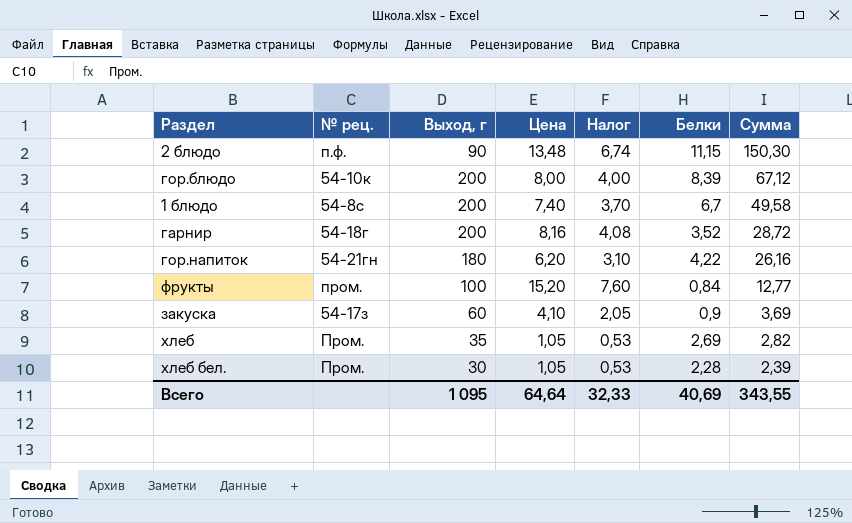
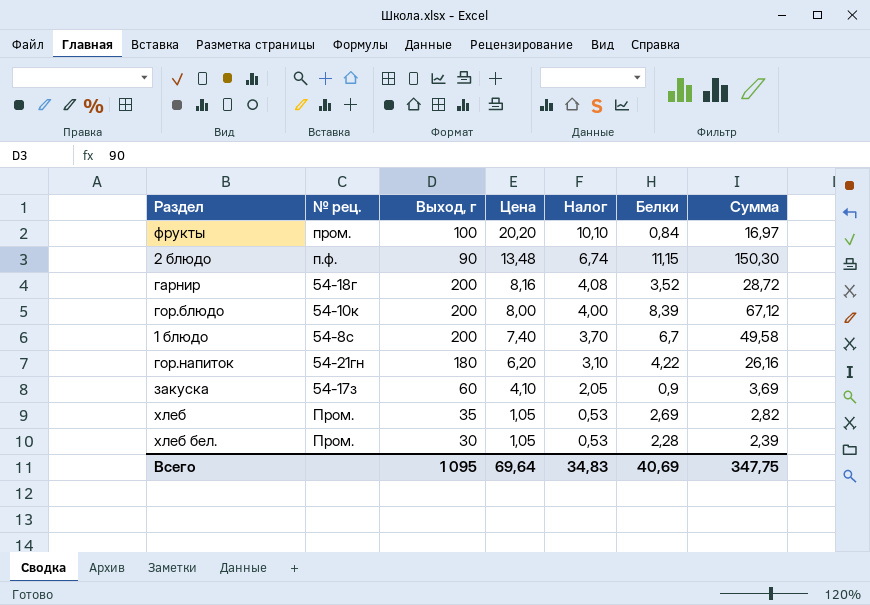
row order: Сумма descending -> Цена descending
фрукты | Цена: 15,20 -> 20,20
фрукты | Налог: 7,60 -> 10,10
фрукты | Сумма: 12,77 -> 16,97
Всего | Цена: 64,64 -> 69,64
Всего | Налог: 32,33 -> 34,83
Всего | Сумма: 343,55 -> 347,75

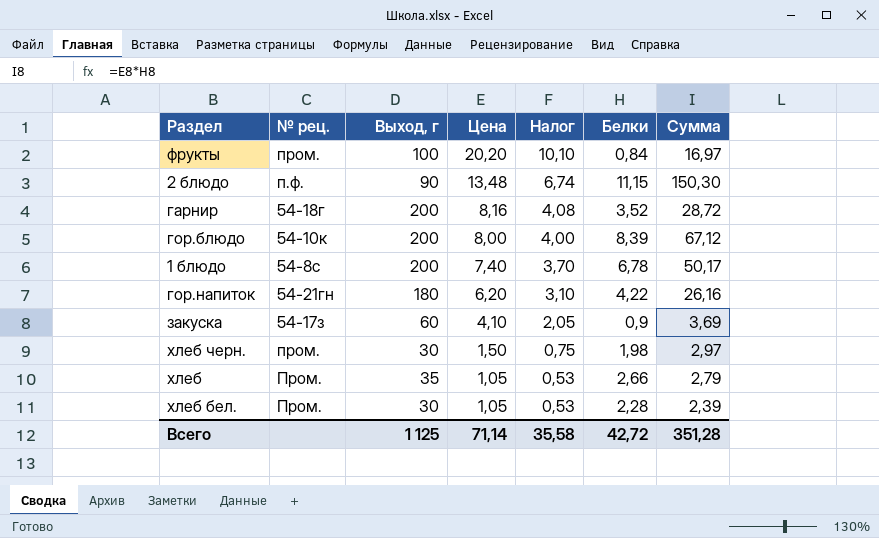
1 блюдо | Белки: 6,7 -> 6,78
1 блюдо | Сумма: 49,58 -> 50,17
row хлеб черн.: none -> пром. | 30 | 1,50 | 0,75 | 1,98 | 2,97
хлеб | Белки: 2,69 -> 2,66
хлеб | Сумма: 2,82 -> 2,79
Всего | Выход, г: 1 095 -> 1 125
Всего | Цена: 69,64 -> 71,14
Всего | Налог: 34,83 -> 35,58
Всего | Белки: 40,69 -> 42,72
Всего | Сумма: 347,75 -> 351,28

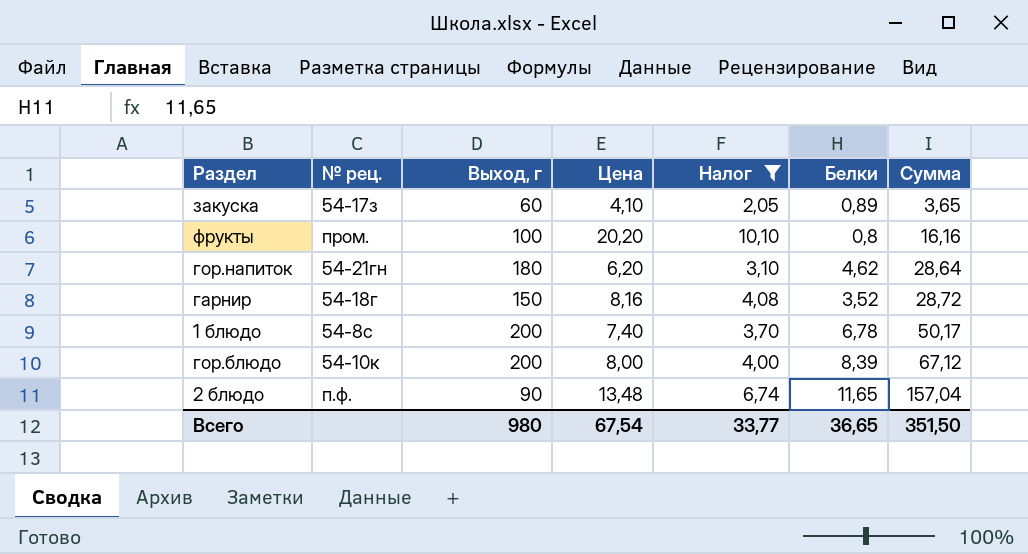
filter: none -> Налог >= 2,05
row order: Цена descending -> Сумма ascending
закуска | Белки: 0,9 -> 0,89
закуска | Сумма: 3,69 -> 3,65
фрукты | Белки: 0,84 -> 0,8
фрукты | Сумма: 16,97 -> 16,16
гор.напиток | Белки: 4,22 -> 4,62
гор.напиток | Сумма: 26,16 -> 28,64
гарнир | Выход, г: 200 -> 150
2 блюдо | Белки: 11,15 -> 11,65
2 блюдо | Сумма: 150,30 -> 157,04
Всего | Выход, г: 1 125 -> 980
Всего | Цена: 71,14 -> 67,54
Всего | Налог: 35,58 -> 33,77
Всего | Белки: 42,72 -> 36,65
Всего | Сумма: 351,28 -> 351,50

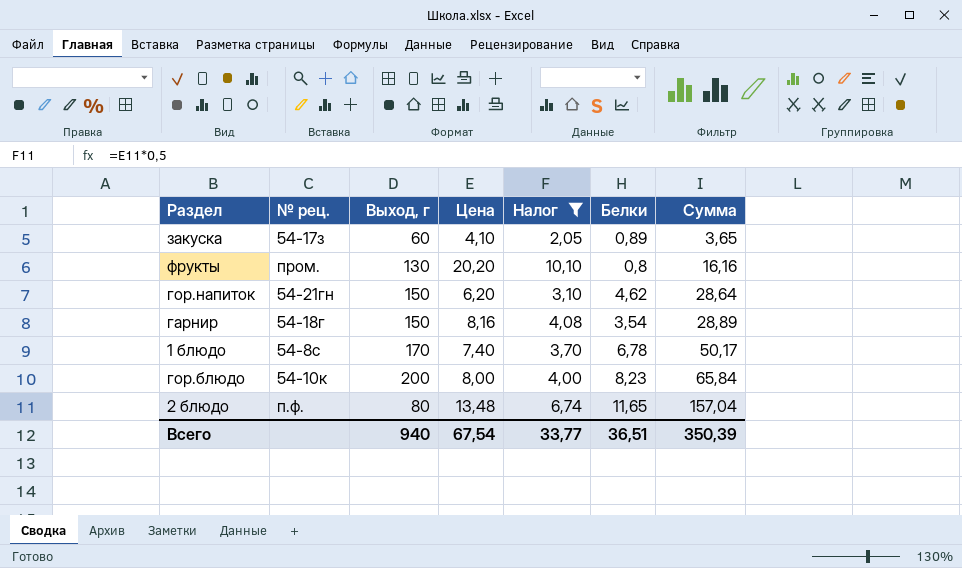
фрукты | Выход, г: 100 -> 130
гор.напиток | Выход, г: 180 -> 150
гарнир | Белки: 3,52 -> 3,54
гарнир | Сумма: 28,72 -> 28,89
1 блюдо | Выход, г: 200 -> 170
гор.блюдо | Белки: 8,39 -> 8,23
гор.блюдо | Сумма: 67,12 -> 65,84
2 блюдо | Выход, г: 90 -> 80
Всего | Выход, г: 980 -> 940
Всего | Белки: 36,65 -> 36,51
Всего | Сумма: 351,50 -> 350,39

